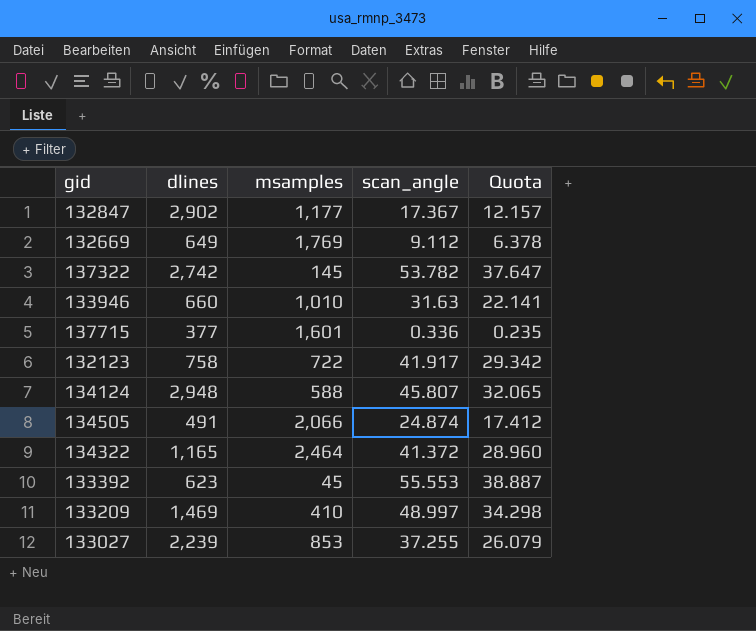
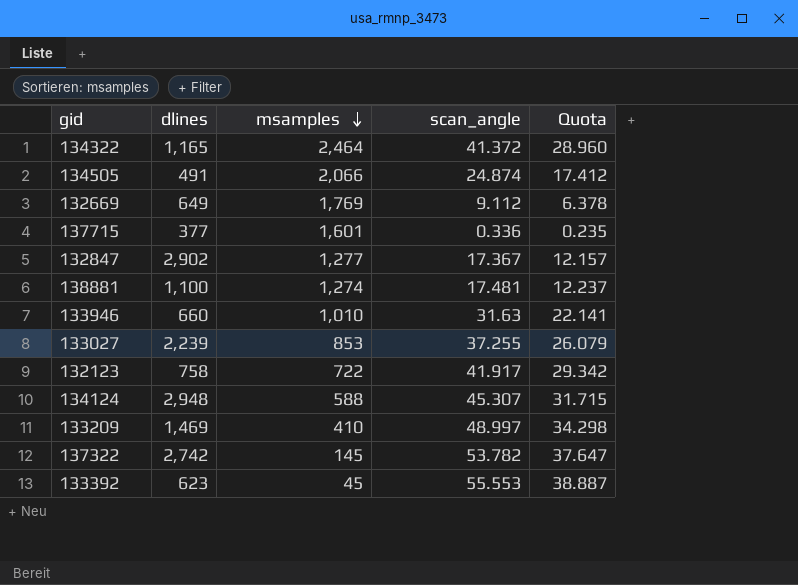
row order: none -> msamples descending
132847 | msamples: 1,177 -> 1,277
row 138881: none -> 1,100 | 1,274 | 17.481 | 12.237
134124 | scan_angle: 45.807 -> 45.307
134124 | Quota: 32.065 -> 31.715

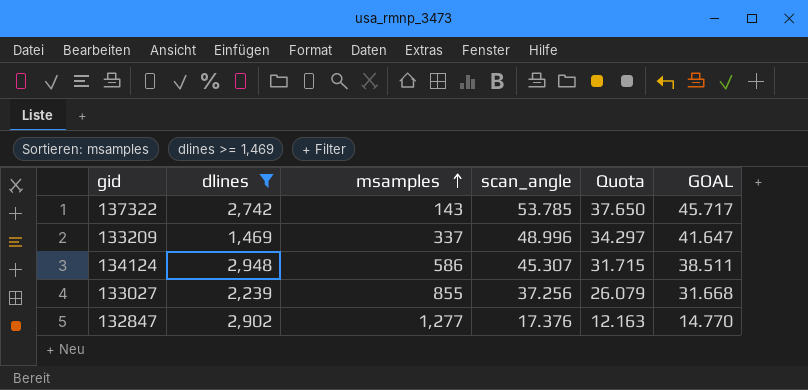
filter: none -> dlines >= 1,469
row order: msamples descending -> msamples ascending
column GOAL | formula: none -> [scan_angle] * 0.85
137322 | msamples: 145 -> 143
137322 | scan_angle: 53.782 -> 53.785
137322 | Quota: 37.647 -> 37.650
133209 | msamples: 410 -> 337
133209 | scan_angle: 48.997 -> 48.996
133209 | Quota: 34.298 -> 34.297
134124 | msamples: 588 -> 586
133027 | msamples: 853 -> 855
133027 | scan_angle: 37.255 -> 37.256
132847 | scan_angle: 17.367 -> 17.376
132847 | Quota: 12.157 -> 12.163

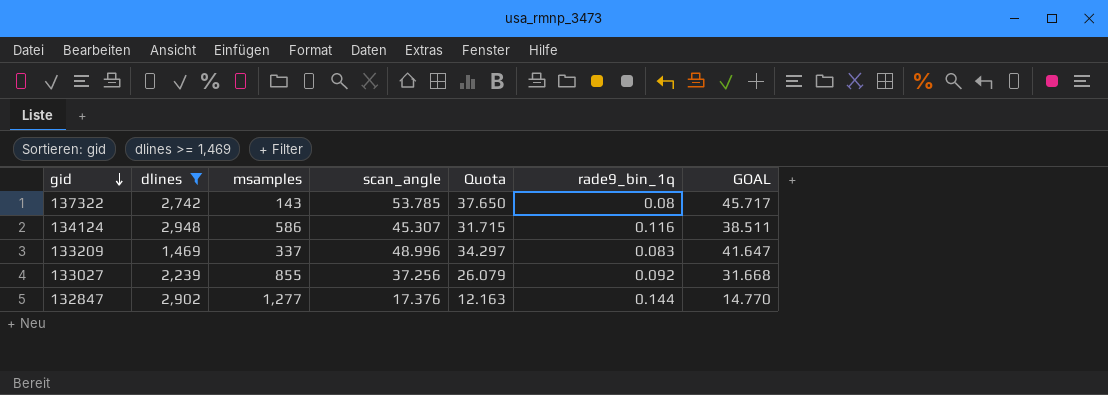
row order: msamples ascending -> gid descending
column rade9_bin_1q | position: none -> 6

